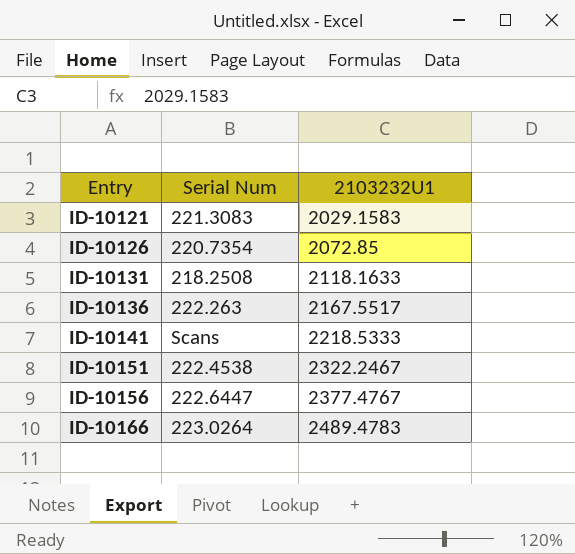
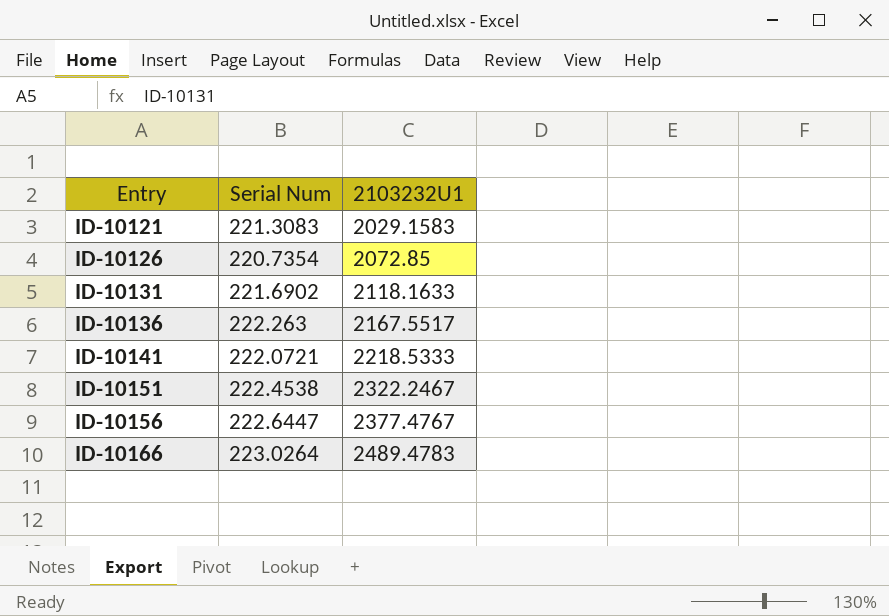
ID-10131 | Serial Num: 218.2508 -> 221.6902
ID-10141 | Serial Num: Scans -> 222.0721

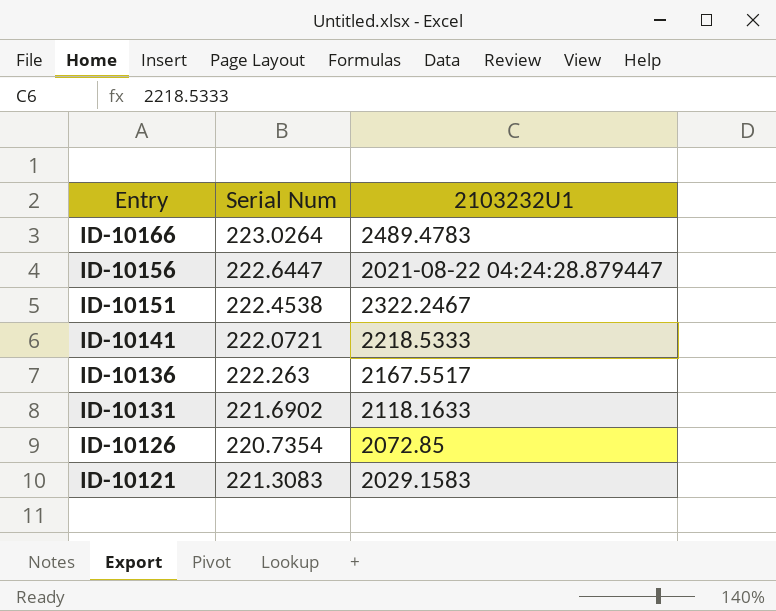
row order: Entry ascending -> Entry descending
ID-10156 | 2103232U1: 2377.4767 -> 2021-08-22 04:24:28.879447

